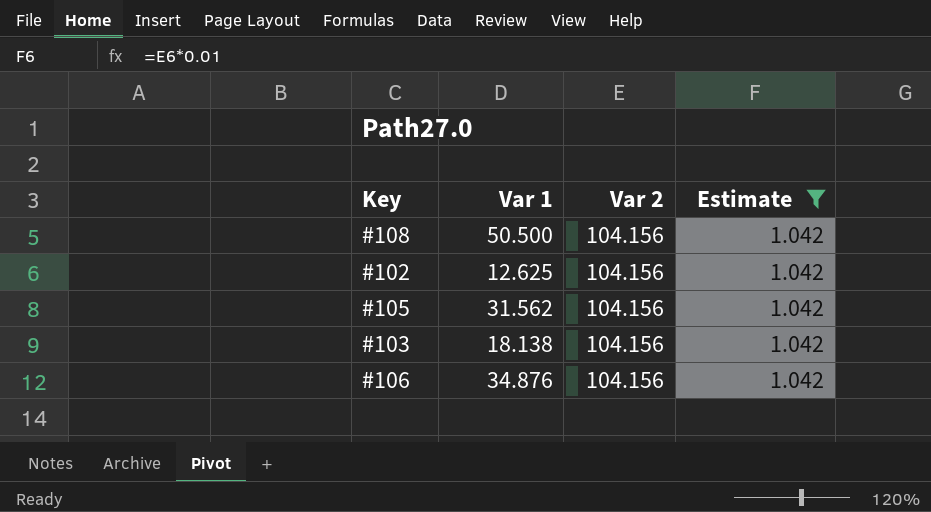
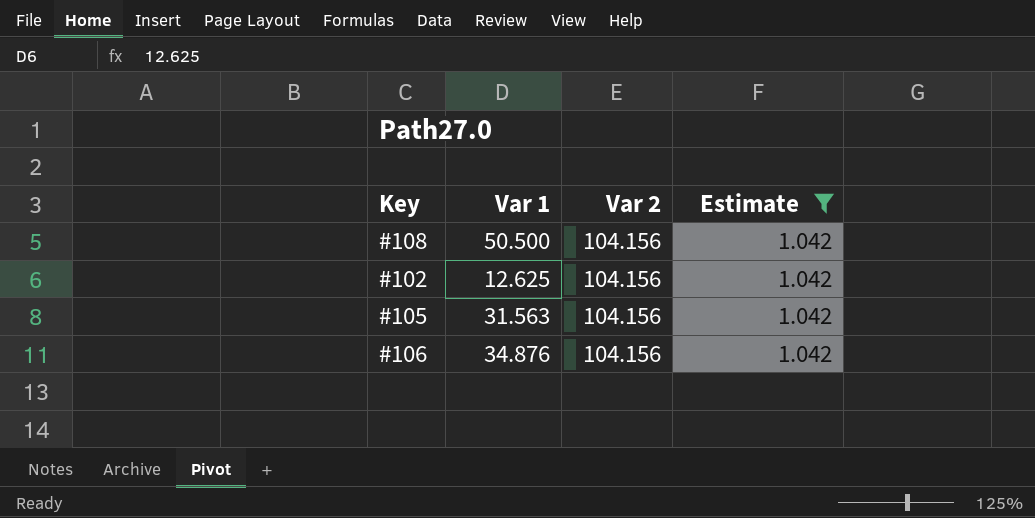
row #103: 18.138 | 104.156 | 1.042 -> none
#105 | Var 1: 31.562 -> 31.563

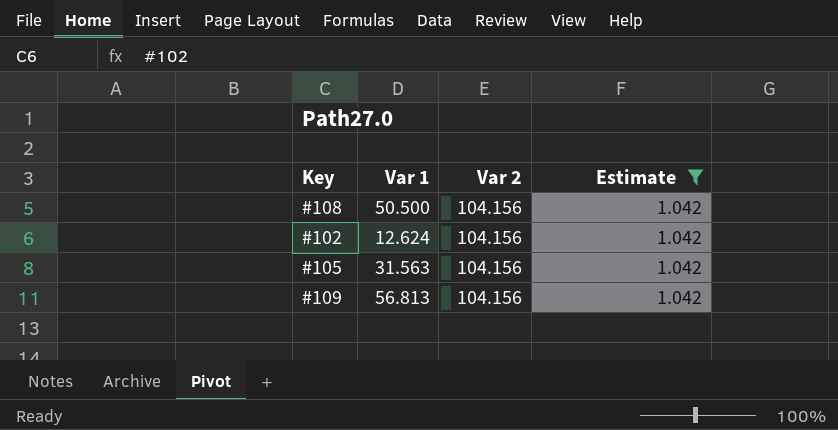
row #106: 34.876 | 104.156 | 1.042 -> none
#102 | Var 1: 12.625 -> 12.624
row #109: none -> 56.813 | 104.156 | 1.042

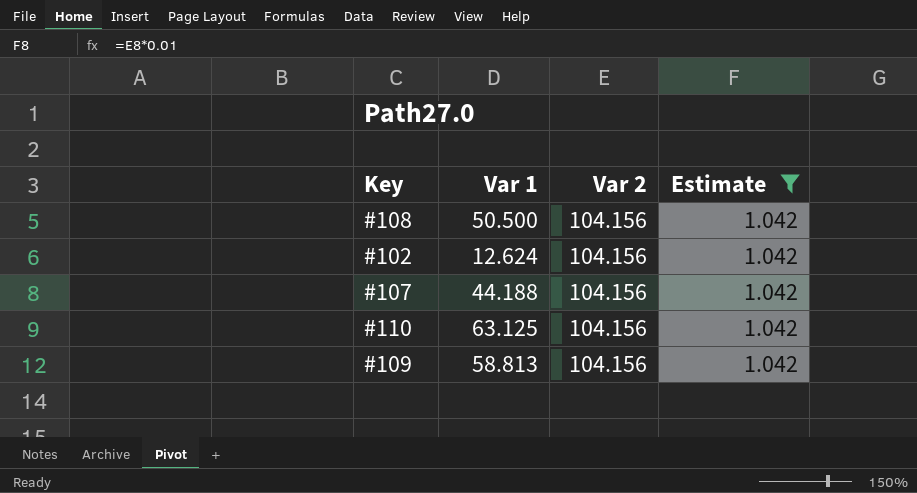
row #105: 31.563 | 104.156 | 1.042 -> none
row #107: none -> 44.188 | 104.156 | 1.042
row #110: none -> 63.125 | 104.156 | 1.042
#109 | Var 1: 56.813 -> 58.813

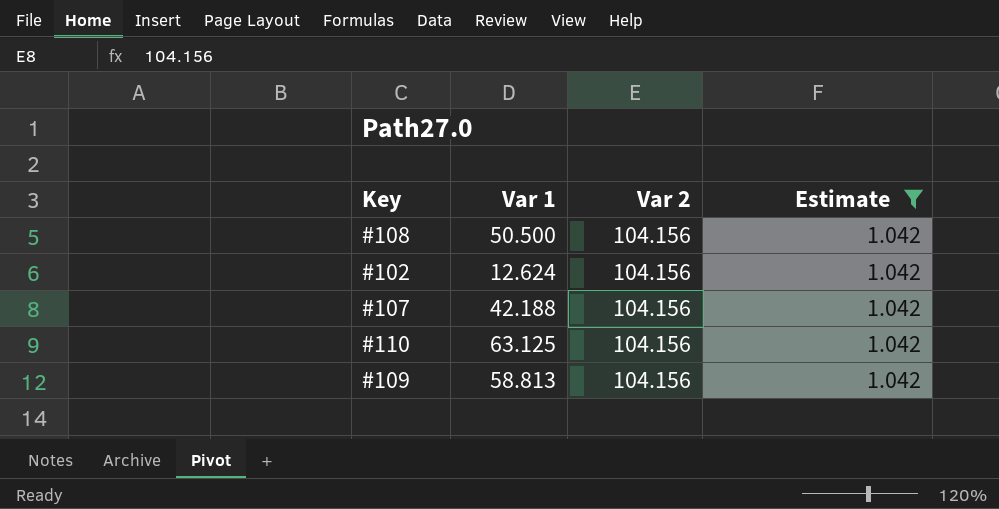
#107 | Var 1: 44.188 -> 42.188

